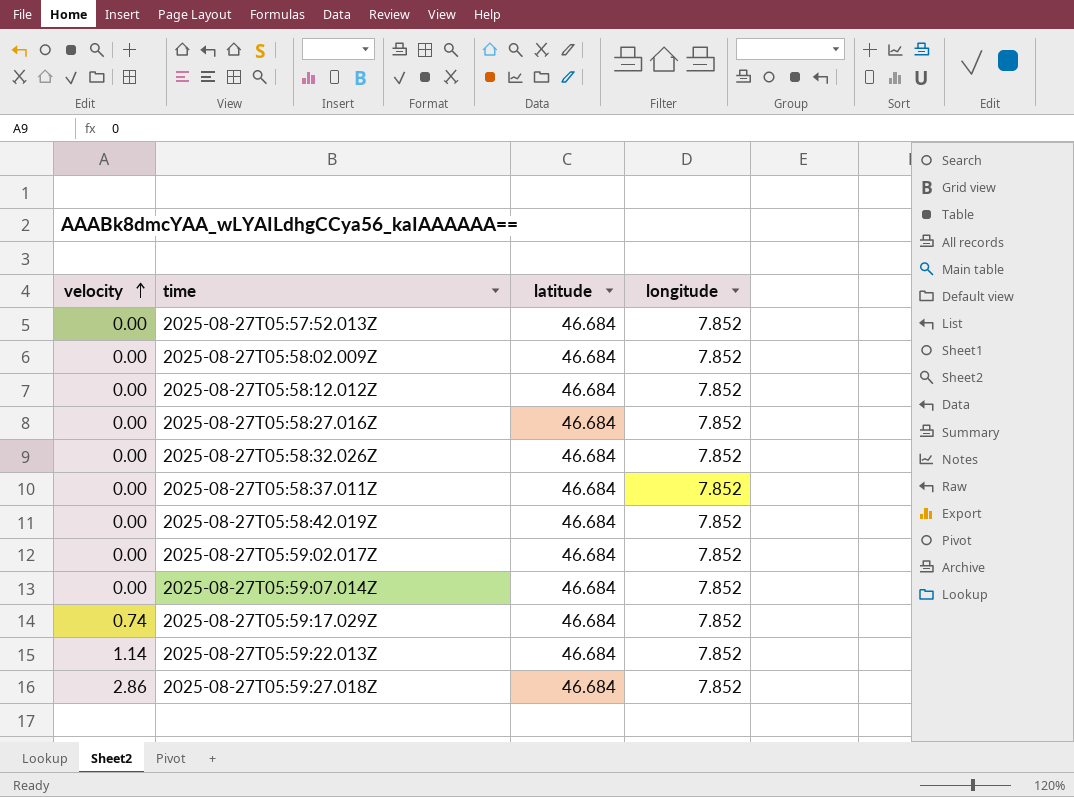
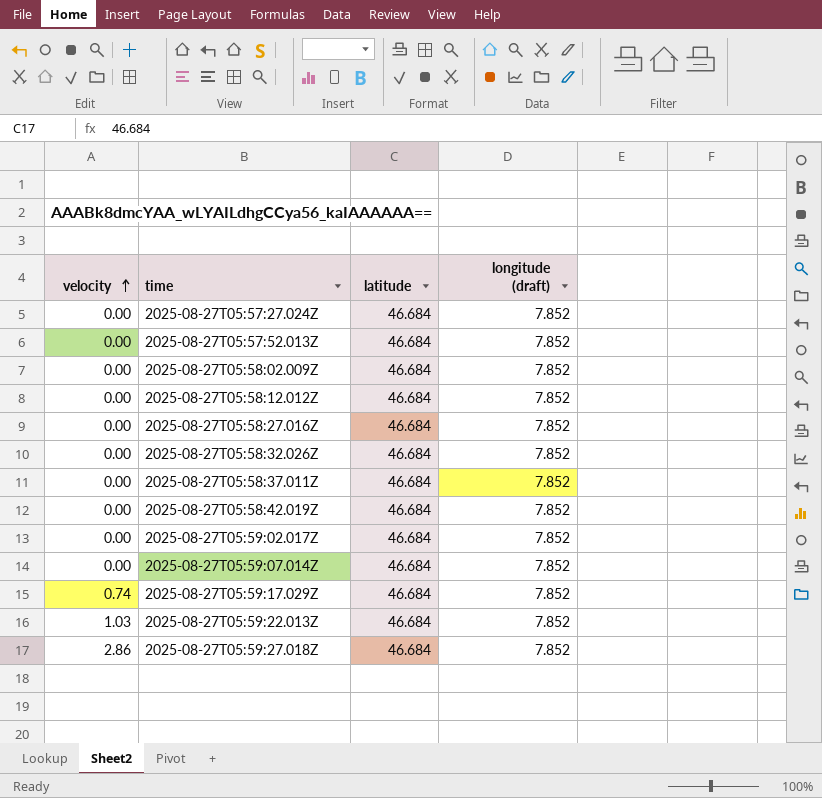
column name: longitude -> longitude (draft)
row 2025-08-27T05:57:27.024Z: none -> 0.00 | 46.684 | 7.852
2025-08-27T05:59:22.013Z | velocity: 1.14 -> 1.03

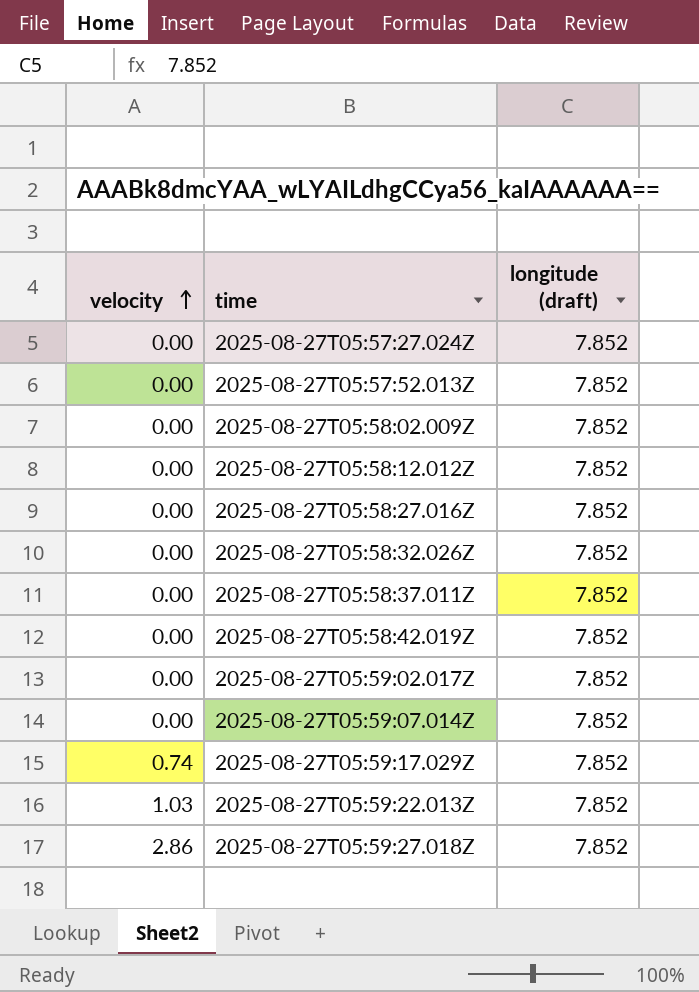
column latitude | position: 3 -> none

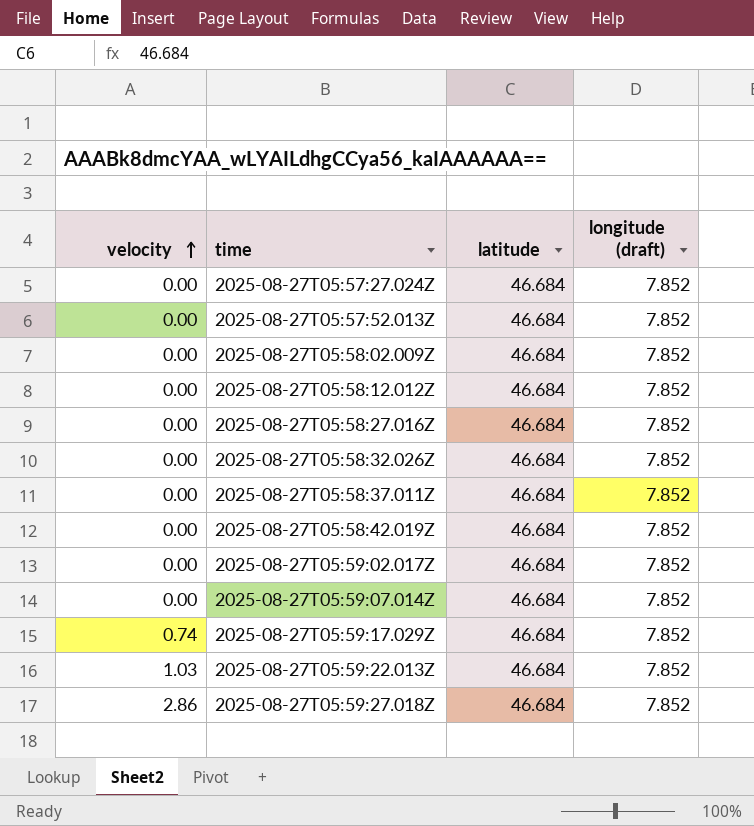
column latitude | position: none -> 3

